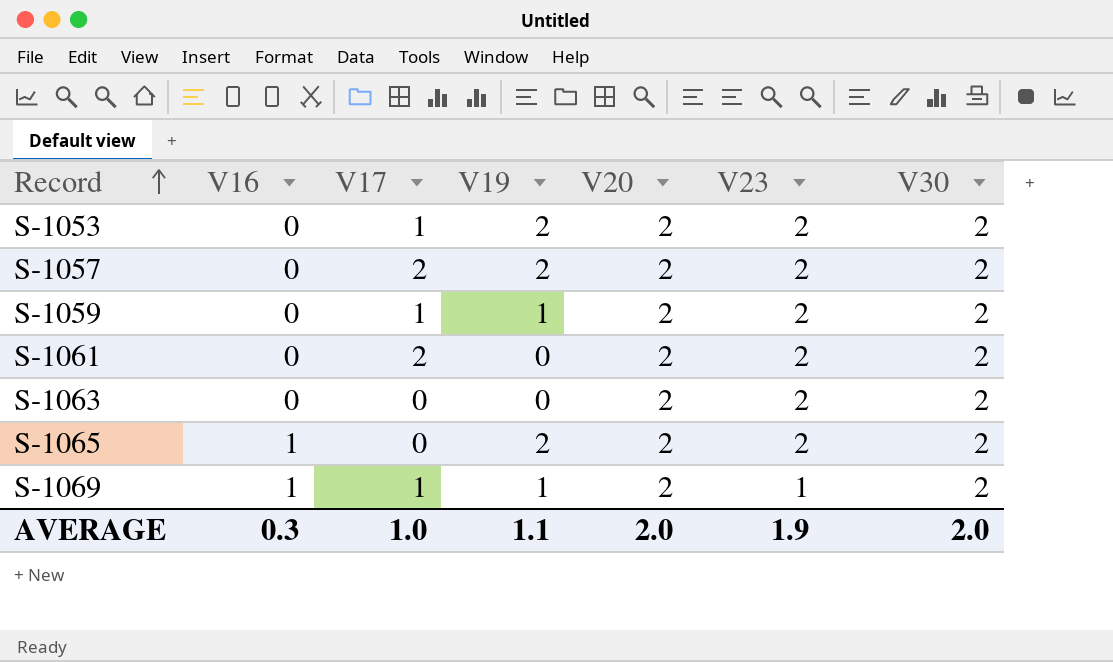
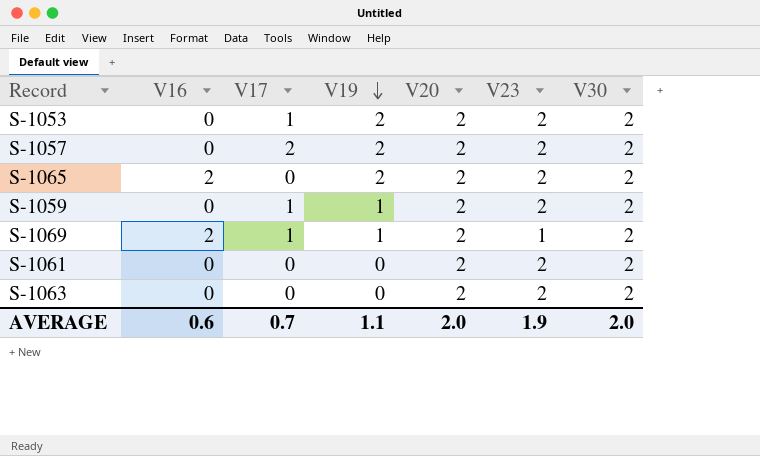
row order: Record ascending -> V19 descending
S-1065 | V16: 1 -> 2
S-1069 | V16: 1 -> 2
S-1061 | V17: 2 -> 0
AVERAGE | V16: 0.3 -> 0.6
AVERAGE | V17: 1.0 -> 0.7

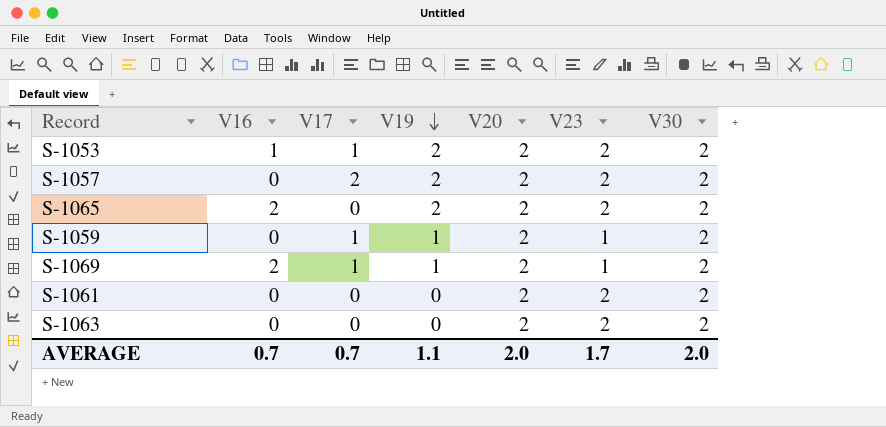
S-1053 | V16: 0 -> 1
S-1059 | V23: 2 -> 1
AVERAGE | V16: 0.6 -> 0.7
AVERAGE | V23: 1.9 -> 1.7

